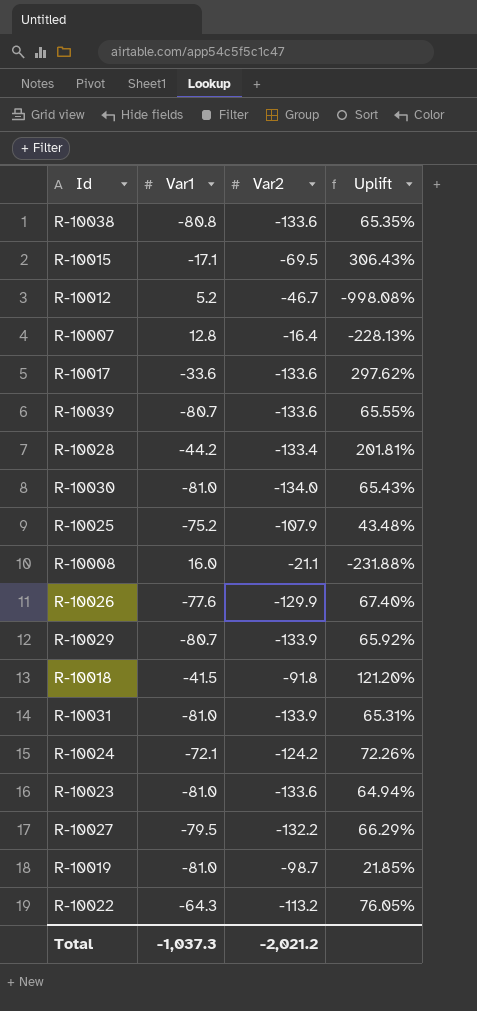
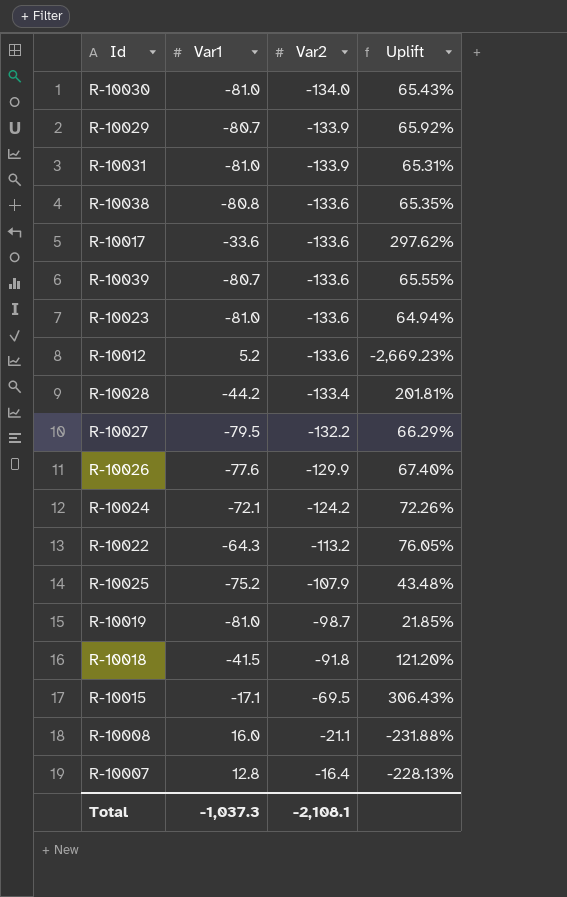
row order: none -> Var2 ascending
R-10012 | Var2: -46.7 -> -133.6
R-10012 | Uplift: -998.08% -> -2,669.23%
Total | Var2: -2,021.2 -> -2,108.1

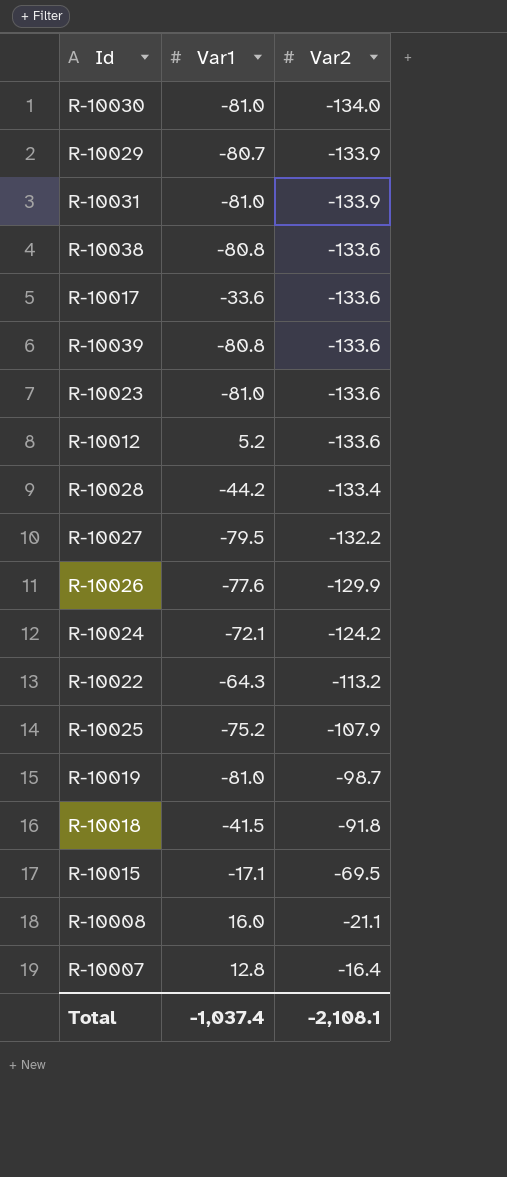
column Uplift | formula: ([Var2] - [Var1]) / [Var1] -> none
R-10039 | Var1: -80.7 -> -80.8
Total | Var1: -1,037.3 -> -1,037.4

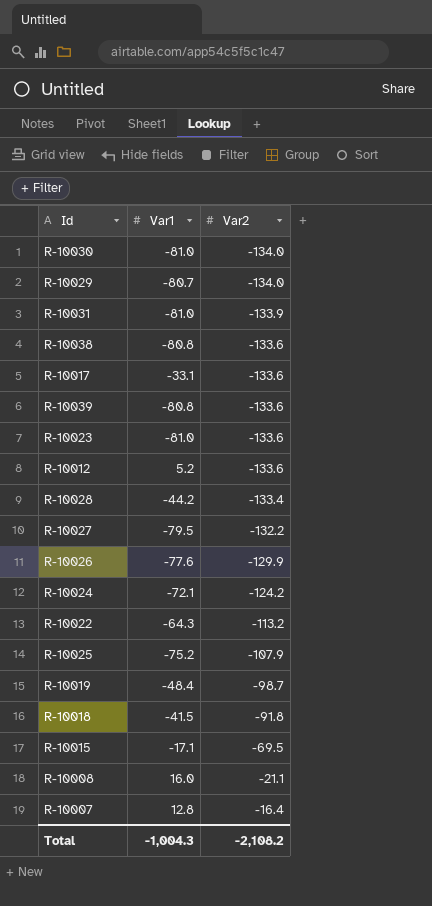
R-10029 | Var2: -133.9 -> -134.0
R-10017 | Var1: -33.6 -> -33.1
R-10019 | Var1: -81.0 -> -48.4
Total | Var1: -1,037.4 -> -1,004.3
Total | Var2: -2,108.1 -> -2,108.2

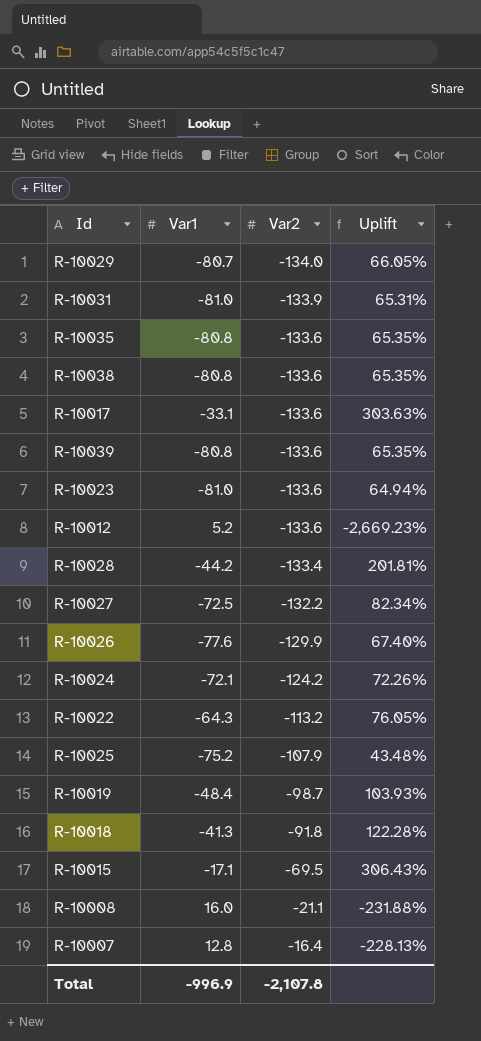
column Uplift | formula: none -> ([Var2] - [Var1]) / [Var1]
row R-10030: -81.0 | -134.0 -> none
row R-10035: none -> -80.8 | -133.6 | 65.35%
R-10027 | Var1: -79.5 -> -72.5
R-10018 | Var1: -41.5 -> -41.3
Total | Var1: -1,004.3 -> -996.9
Total | Var2: -2,108.2 -> -2,107.8

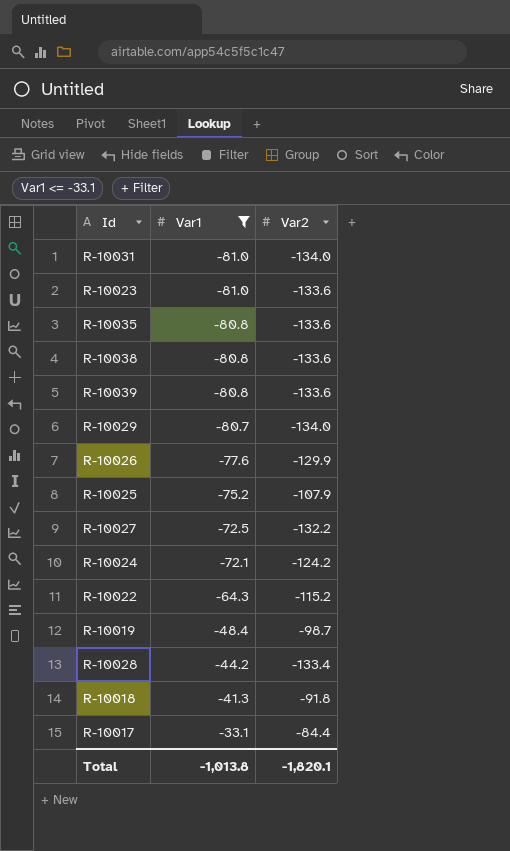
filter: none -> Var1 <= -33.1
row order: Var2 ascending -> Var1 ascending
column Uplift | formula: ([Var2] - [Var1]) / [Var1] -> none
R-10031 | Var2: -133.9 -> -134.0
R-10022 | Var2: -113.2 -> -115.2
R-10017 | Var2: -133.6 -> -84.4
Total | Var1: -996.9 -> -1,013.8
Total | Var2: -2,107.8 -> -1,820.1

